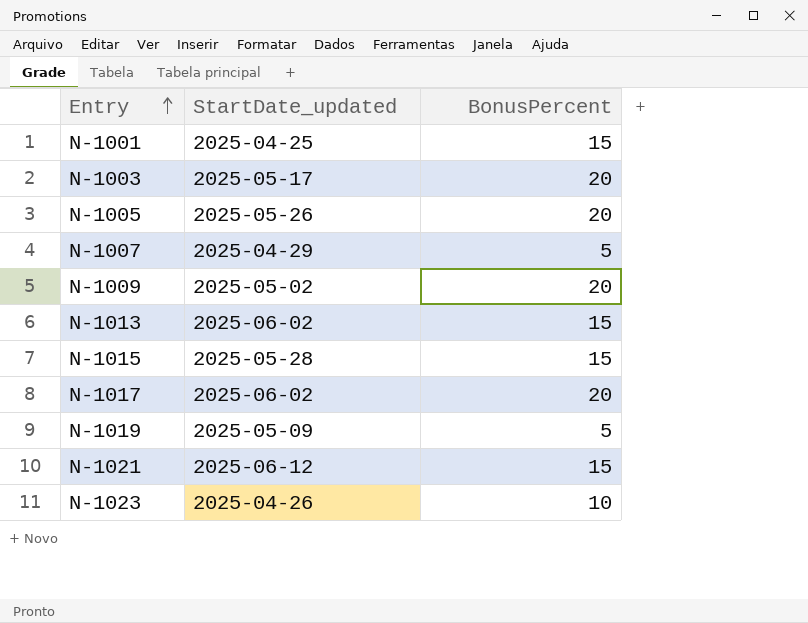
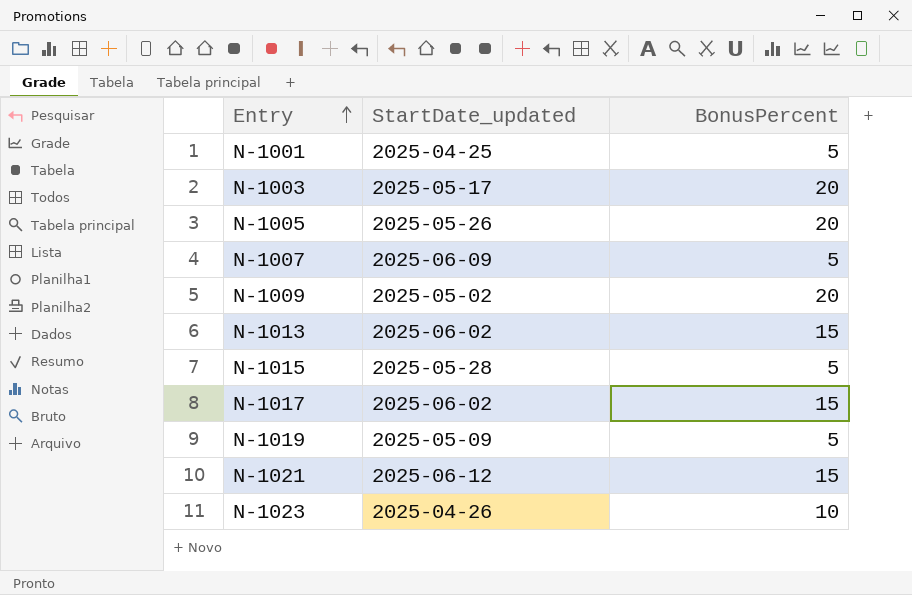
N-1001 | BonusPercent: 15 -> 5
N-1007 | StartDate_updated: 2025-04-29 -> 2025-06-09
N-1015 | BonusPercent: 15 -> 5
N-1017 | BonusPercent: 20 -> 15

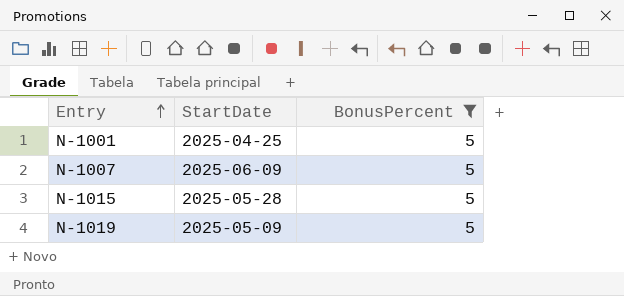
filter: none -> BonusPercent = 5
column name: StartDate_updated -> StartDate

